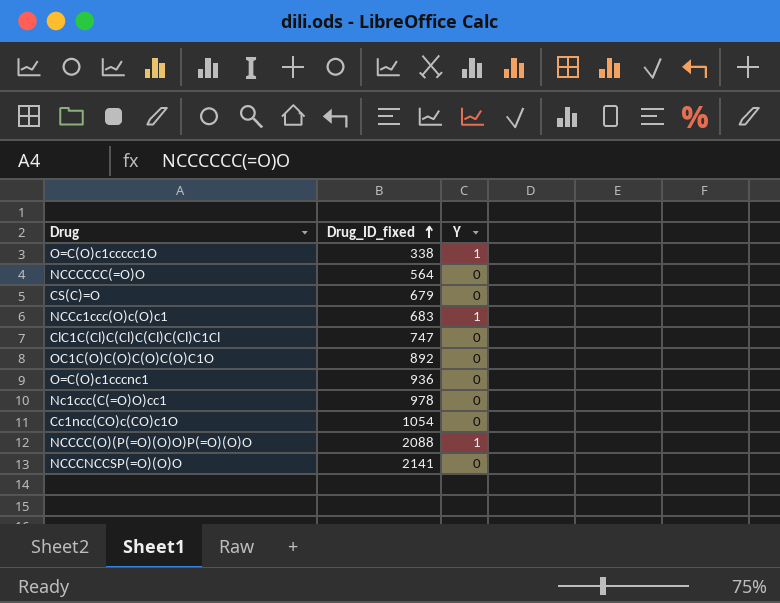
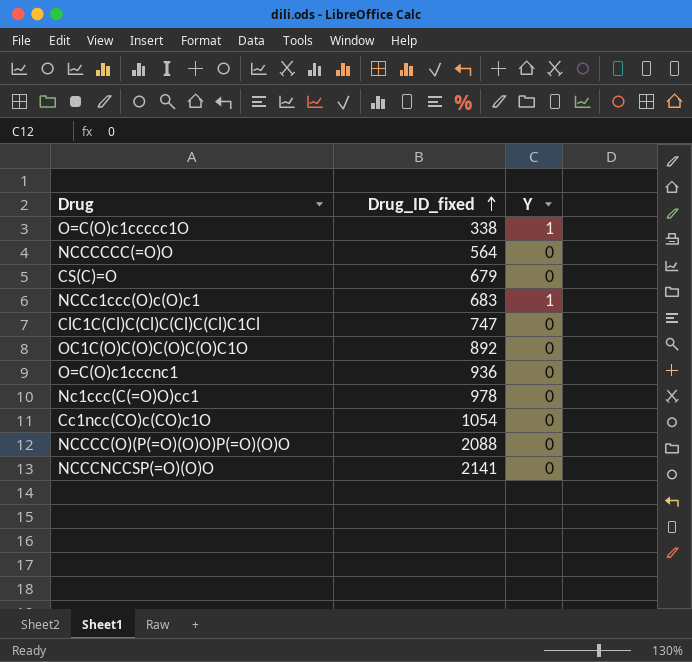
NCCCC(O)(P(=O)(O)O)P(=O)(O)O | Y: 1 -> 0

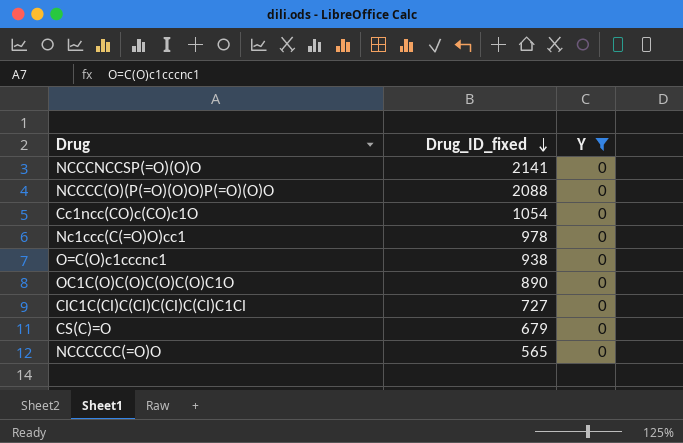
filter: none -> Y = 0
row order: Drug_ID_fixed ascending -> Drug_ID_fixed descending
O=C(O)c1cccnc1 | Drug_ID_fixed: 936 -> 938
OC1C(O)C(O)C(O)C(O)C1O | Drug_ID_fixed: 892 -> 890
ClC1C(Cl)C(Cl)C(Cl)C(Cl)C1Cl | Drug_ID_fixed: 747 -> 727
NCCCCCC(=O)O | Drug_ID_fixed: 564 -> 565

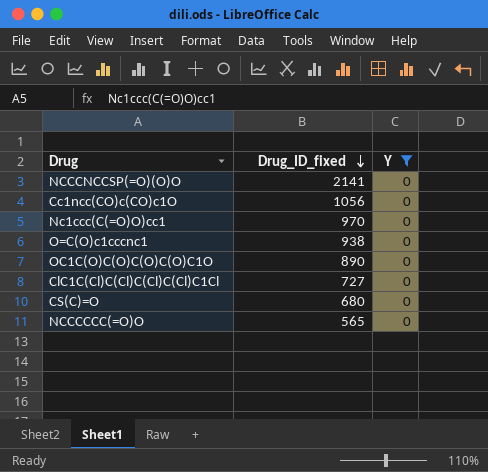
row NCCCC(O)(P(=O)(O)O)P(=O)(O)O: 2088 | 0 -> none
Cc1ncc(CO)c(CO)c1O | Drug_ID_fixed: 1054 -> 1056
Nc1ccc(C(=O)O)cc1 | Drug_ID_fixed: 978 -> 970
CS(C)=O | Drug_ID_fixed: 679 -> 680

